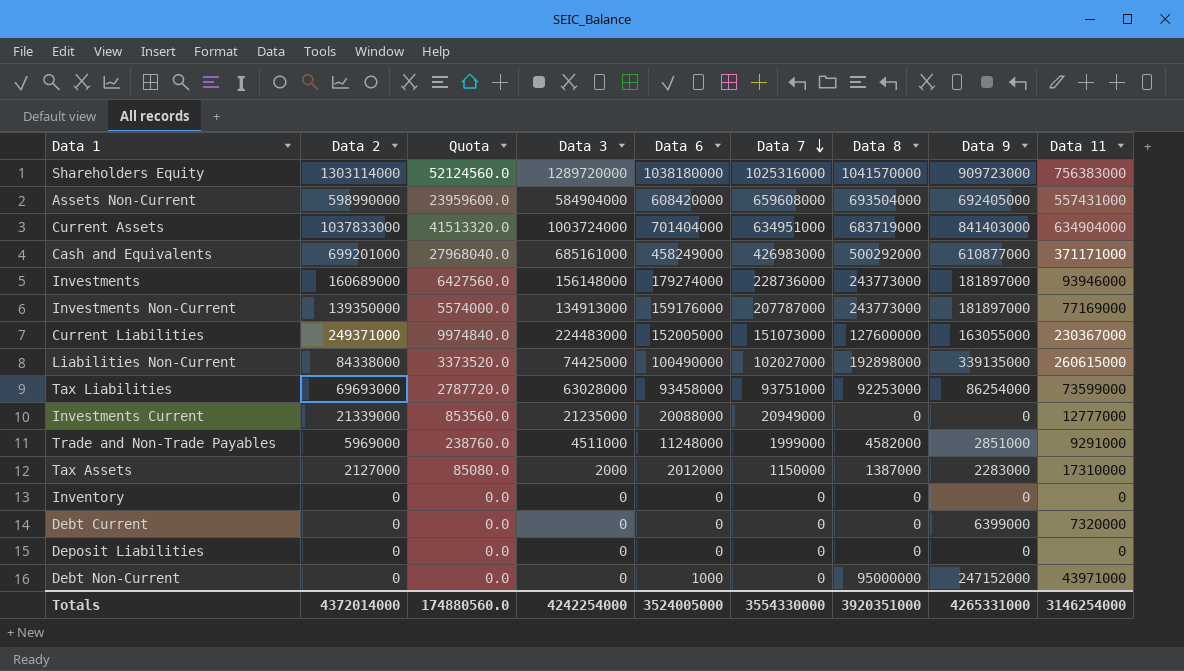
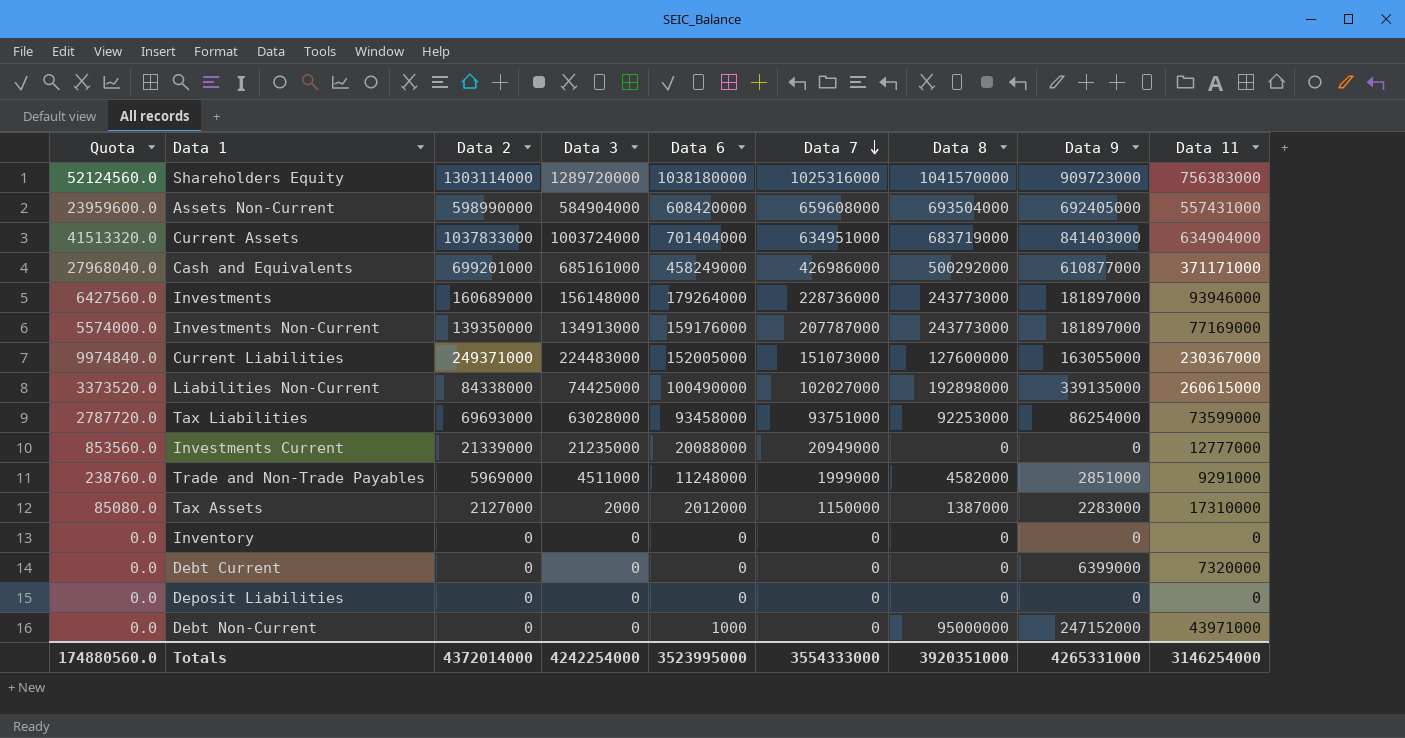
column Quota | position: 3 -> 1
Cash and Equivalents | Data 7: 426983000 -> 426986000
Investments | Data 6: 179274000 -> 179264000
Totals | Data 6: 3524005000 -> 3523995000
Totals | Data 7: 3554330000 -> 3554333000

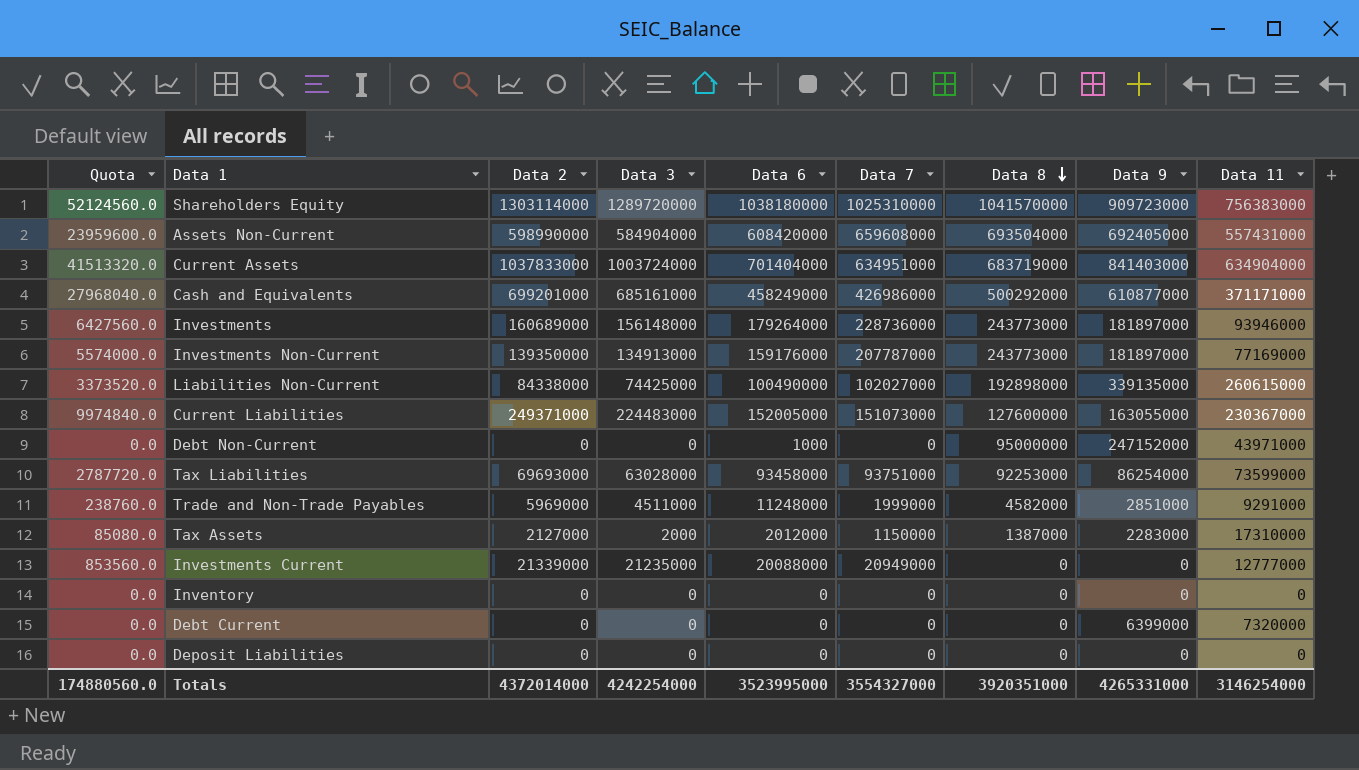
row order: Data 7 descending -> Data 8 descending
Shareholders Equity | Data 7: 1025316000 -> 1025310000
Totals | Data 7: 3554333000 -> 3554327000

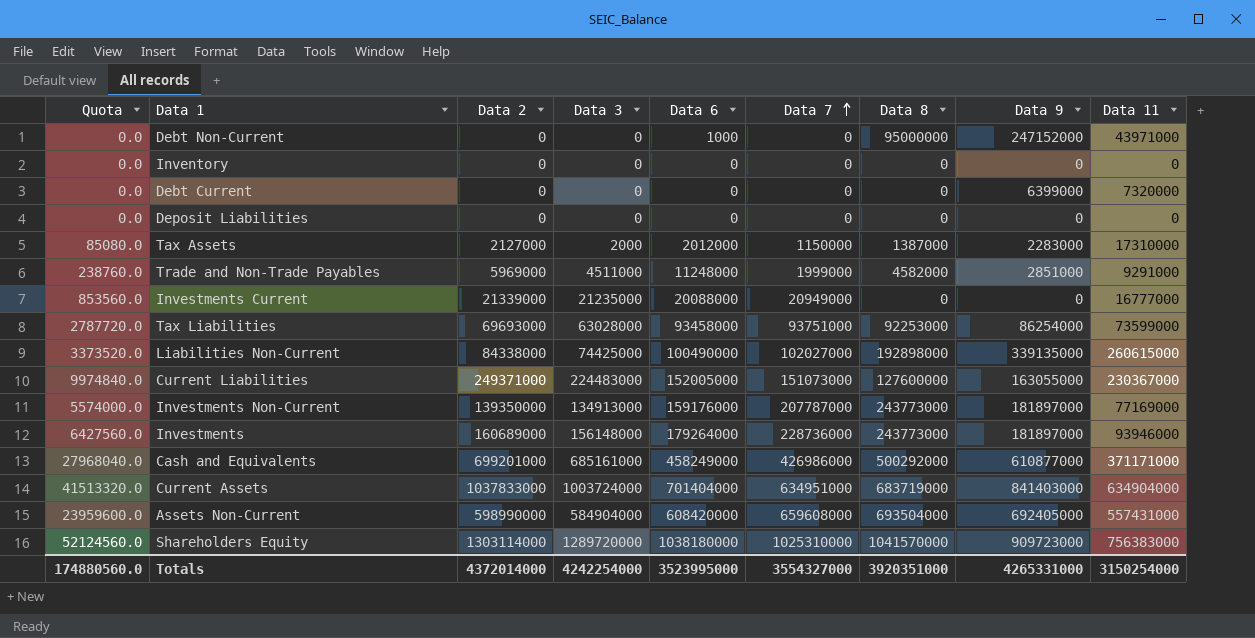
row order: Data 8 descending -> Data 7 ascending
Investments Current | Data 11: 12777000 -> 16777000
Totals | Data 11: 3146254000 -> 3150254000

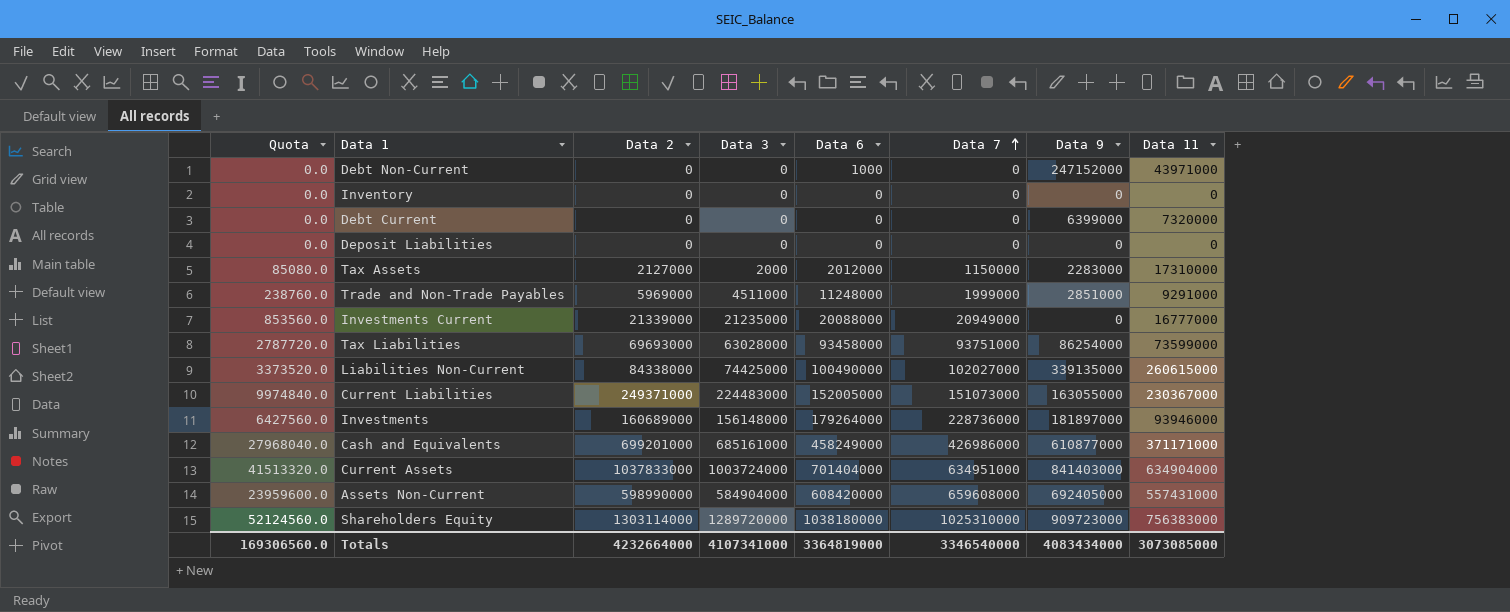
column Data 8 | position: 7 -> none
row Investments Non-Current: 5574000.0 | 139350000 | 134913000 | 159176000 | 207787000 | 243773000 | 181897000 | 77169000 -> none
Totals | Quota: 174880560.0 -> 169306560.0
Totals | Data 2: 4372014000 -> 4232664000
Totals | Data 3: 4242254000 -> 4107341000
Totals | Data 6: 3523995000 -> 3364819000
Totals | Data 7: 3554327000 -> 3346540000
Totals | Data 9: 4265331000 -> 4083434000
Totals | Data 11: 3150254000 -> 3073085000

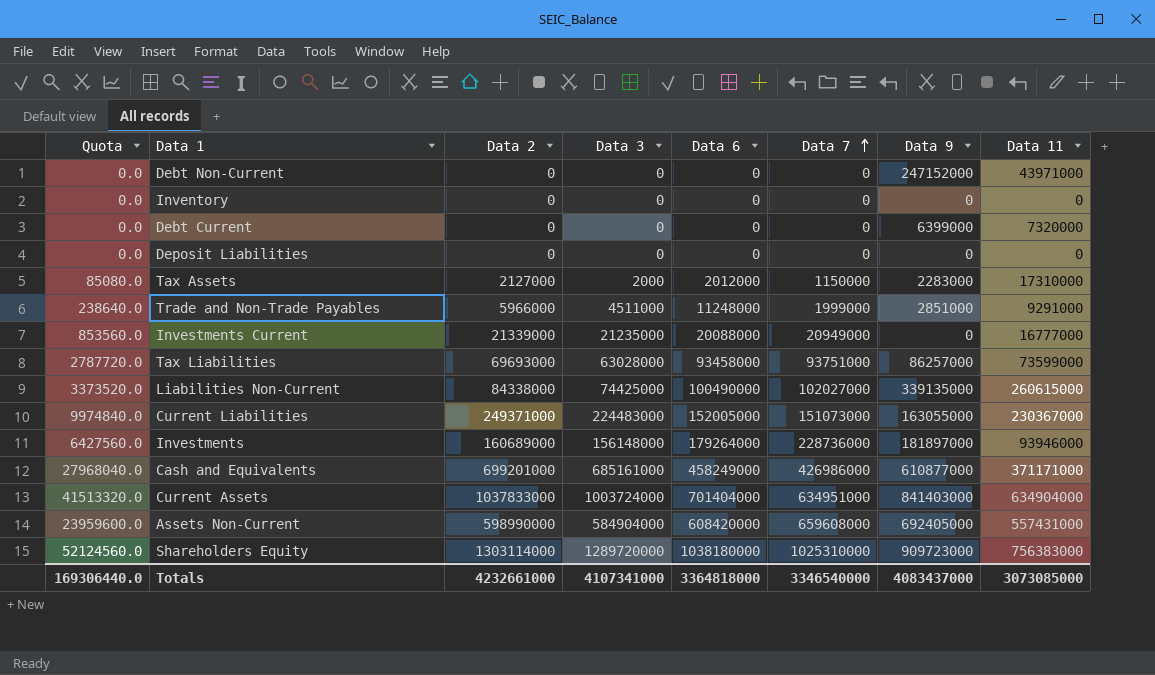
Debt Non-Current | Data 6: 1000 -> 0
Trade and Non-Trade Payables | Quota: 238760.0 -> 238640.0
Trade and Non-Trade Payables | Data 2: 5969000 -> 5966000
Tax Liabilities | Data 9: 86254000 -> 86257000
Totals | Quota: 169306560.0 -> 169306440.0
Totals | Data 2: 4232664000 -> 4232661000
Totals | Data 6: 3364819000 -> 3364818000
Totals | Data 9: 4083434000 -> 4083437000

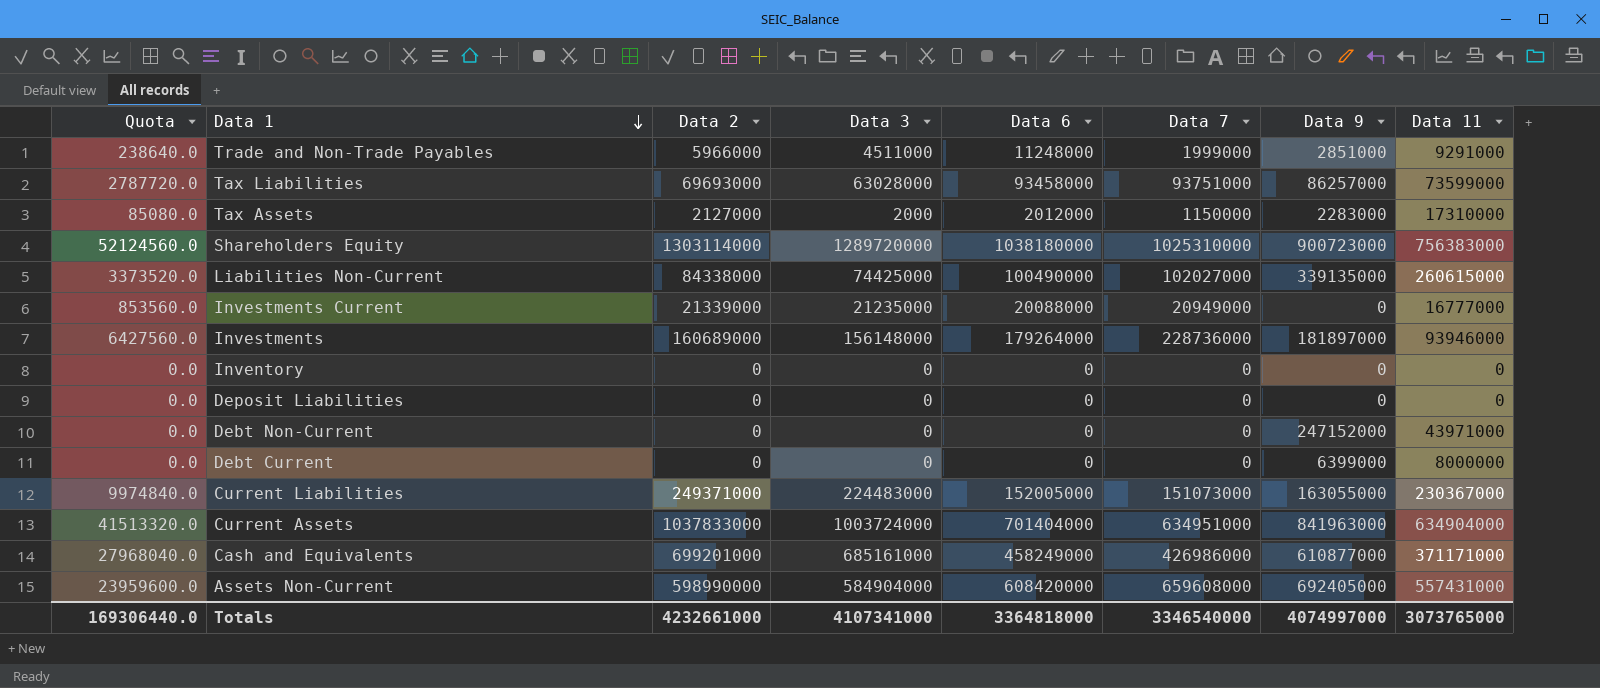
row order: Data 7 ascending -> Data 1 descending
Shareholders Equity | Data 9: 909723000 -> 900723000
Debt Current | Data 11: 7320000 -> 8000000
Current Assets | Data 9: 841403000 -> 841963000
Totals | Data 9: 4083437000 -> 4074997000
Totals | Data 11: 3073085000 -> 3073765000

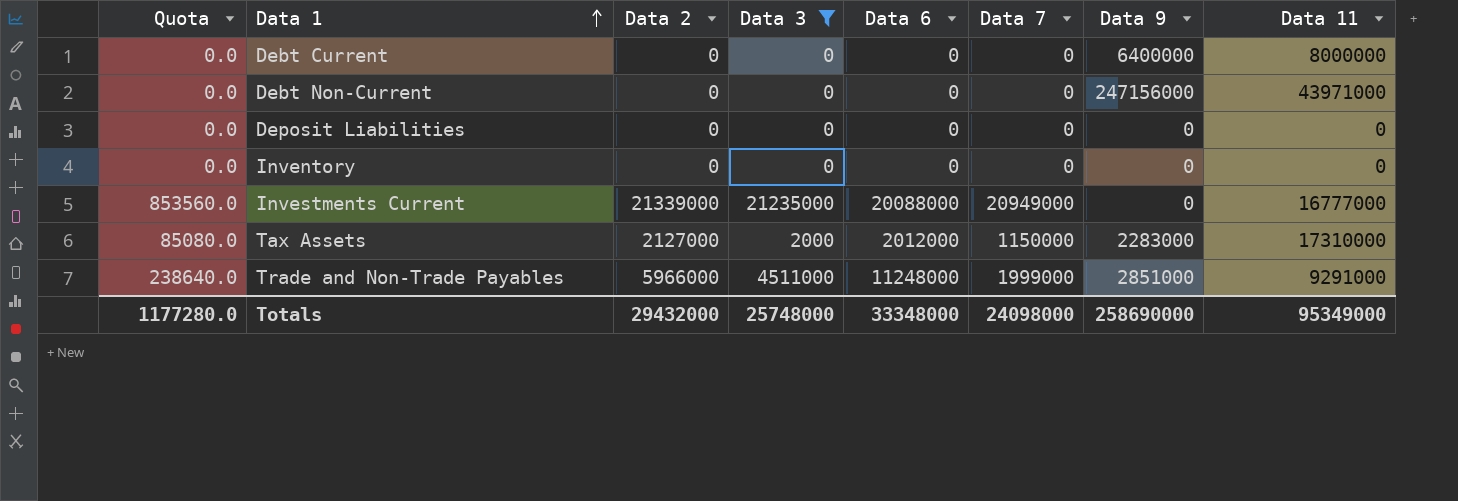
filter: none -> Data 3 <= 21235000
row order: Data 1 descending -> Data 1 ascending
Debt Current | Data 9: 6399000 -> 6400000
Debt Non-Current | Data 9: 247152000 -> 247156000
Totals | Quota: 169306440.0 -> 1177280.0
Totals | Data 2: 4232661000 -> 29432000
Totals | Data 3: 4107341000 -> 25748000
Totals | Data 6: 3364818000 -> 33348000
Totals | Data 7: 3346540000 -> 24098000
Totals | Data 9: 4074997000 -> 258690000
Totals | Data 11: 3073765000 -> 95349000

